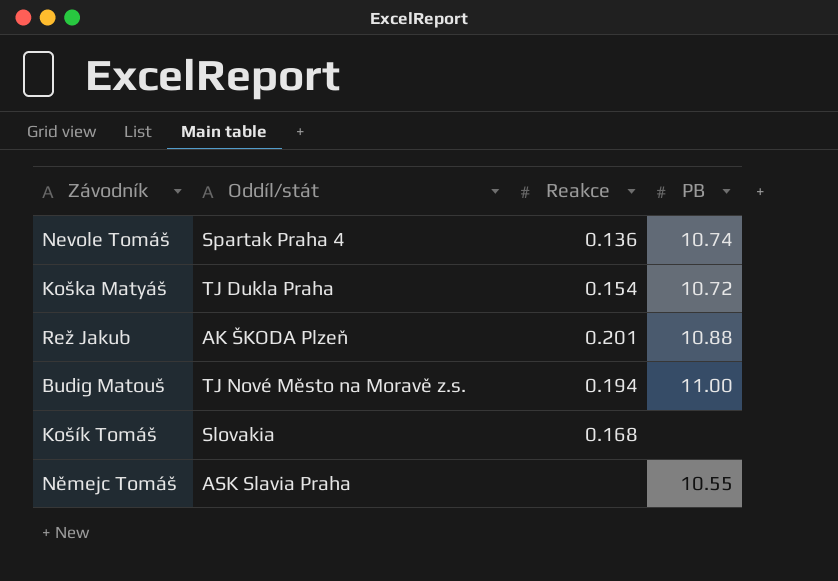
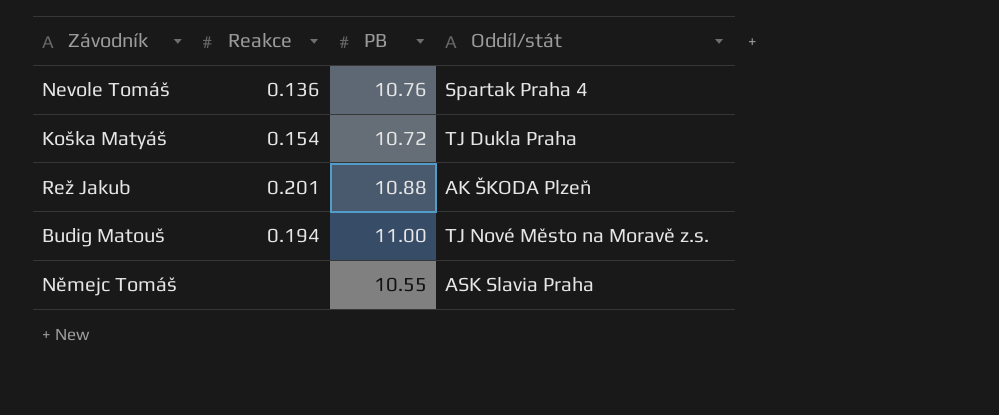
column Oddíl/stát | position: 2 -> 4
row Košík Tomáš: Slovakia | 0.168 | none -> none
Nevole Tomáš | PB: 10.74 -> 10.76

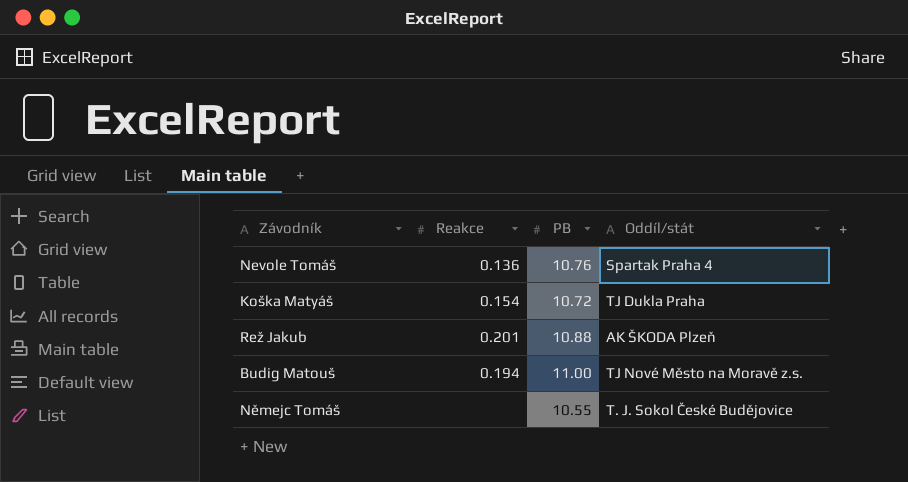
Němejc Tomáš | Oddíl/stát: ASK Slavia Praha -> T. J. Sokol České Budějovice

